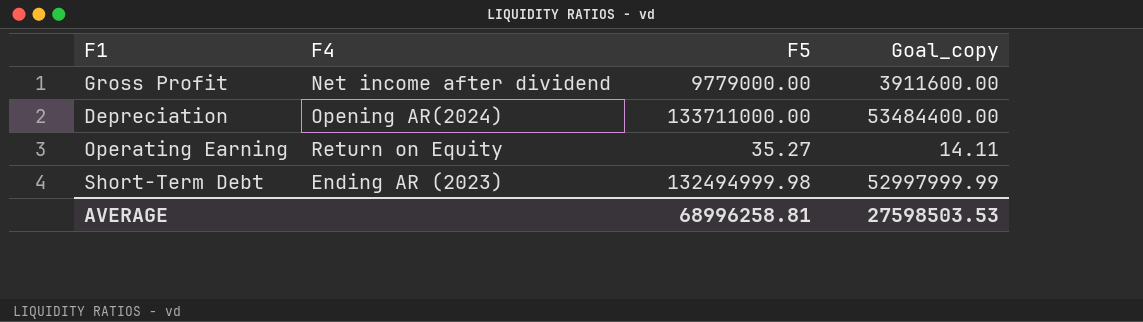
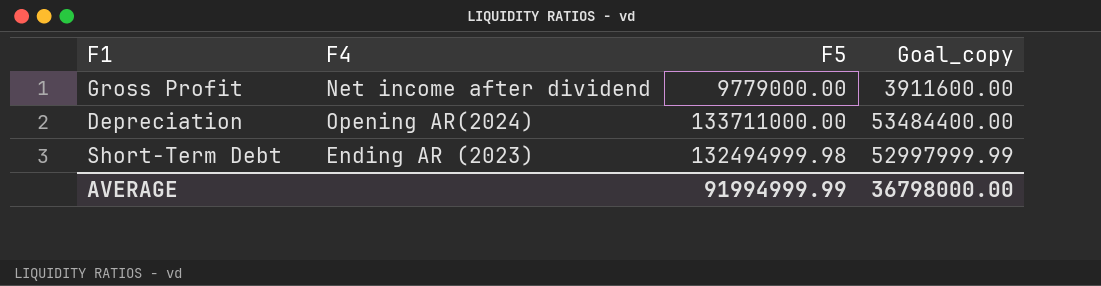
row Operating Earning: Return on Equity | 35.27 | 14.11 -> none
AVERAGE | F5: 68996258.81 -> 91994999.99
AVERAGE | Goal_copy: 27598503.53 -> 36798000.00

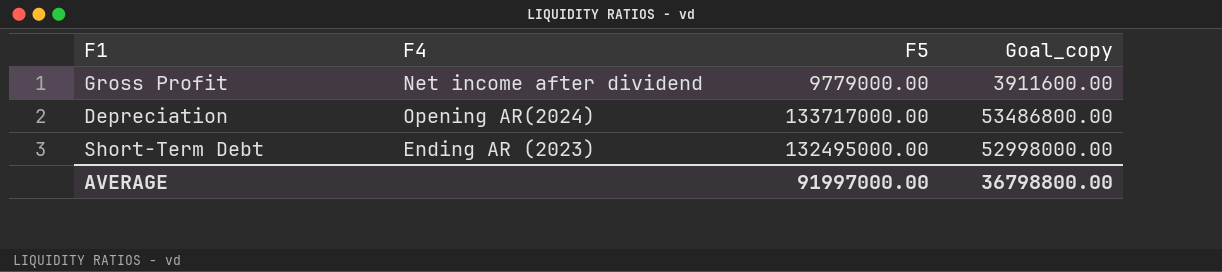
Depreciation | F5: 133711000.00 -> 133717000.00
Depreciation | Goal_copy: 53484400.00 -> 53486800.00
Short-Term Debt | F5: 132494999.98 -> 132495000.00
Short-Term Debt | Goal_copy: 52997999.99 -> 52998000.00
AVERAGE | F5: 91994999.99 -> 91997000.00
AVERAGE | Goal_copy: 36798000.00 -> 36798800.00

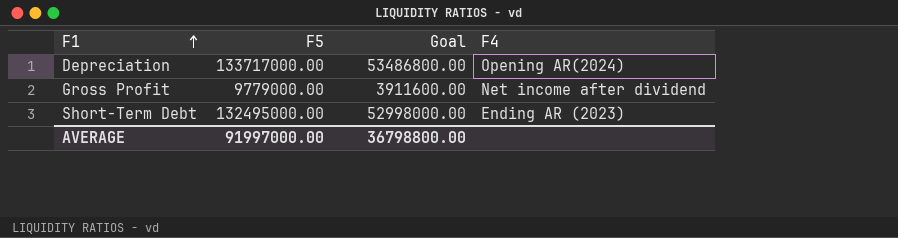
row order: none -> F1 ascending
column name: Goal_copy -> Goal
column F4 | position: 2 -> 4

